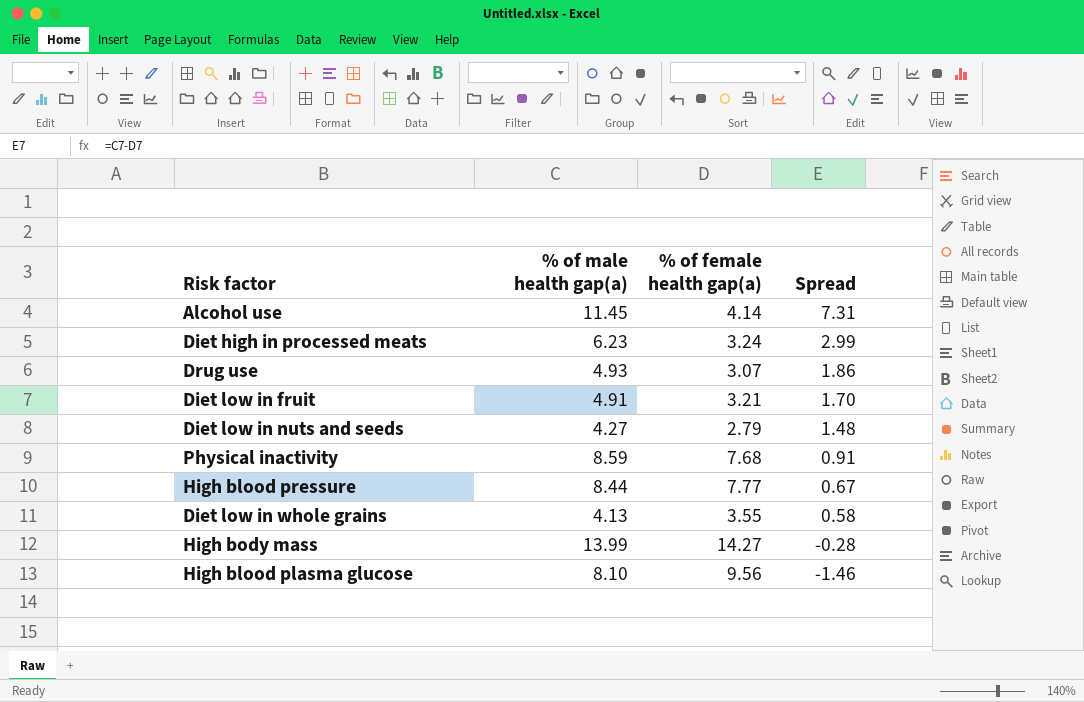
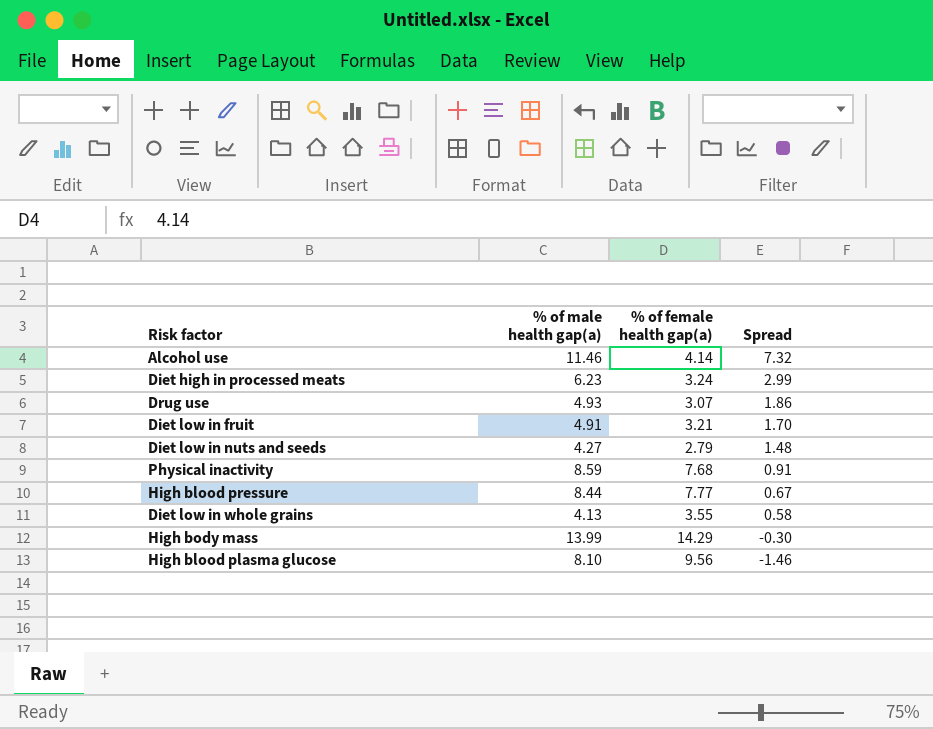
Alcohol use | % of male health gap(a): 11.45 -> 11.46
Alcohol use | Spread: 7.31 -> 7.32
High body mass | % of female health gap(a): 14.27 -> 14.29
High body mass | Spread: -0.28 -> -0.30

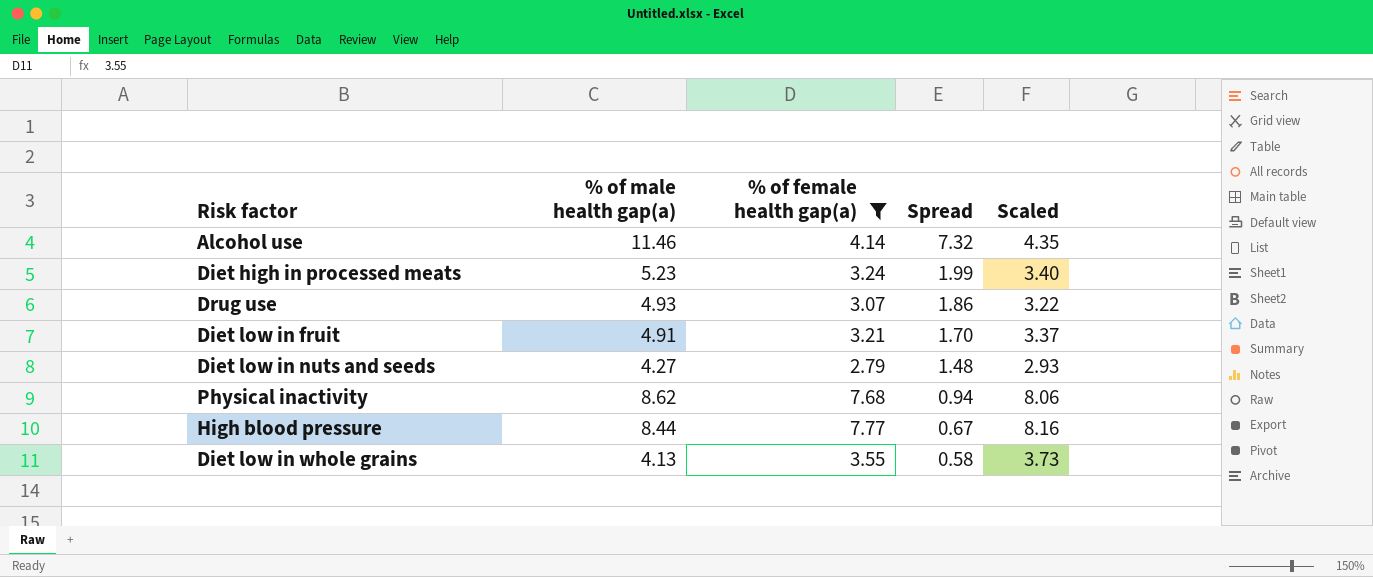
filter: none -> % of female health gap(a) <= 7.77
column Scaled | formula: none -> [% of female health gap(a)] * 1.05
Diet high in processed meats | % of male health gap(a): 6.23 -> 5.23
Diet high in processed meats | Spread: 2.99 -> 1.99
Physical inactivity | % of male health gap(a): 8.59 -> 8.62
Physical inactivity | Spread: 0.91 -> 0.94

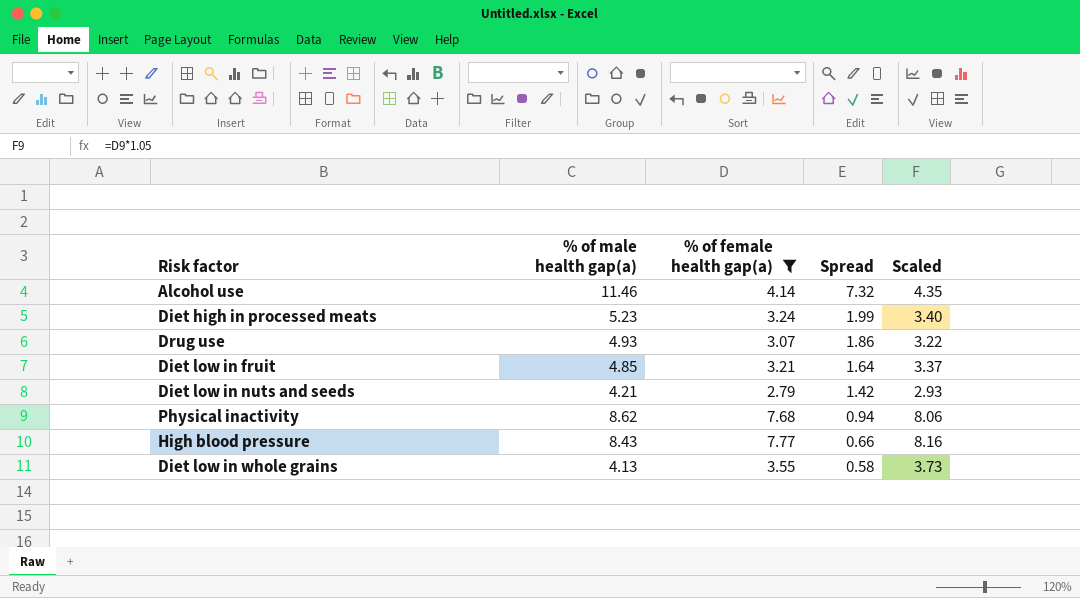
Diet low in fruit | % of male health gap(a): 4.91 -> 4.85
Diet low in fruit | Spread: 1.70 -> 1.64
Diet low in nuts and seeds | % of male health gap(a): 4.27 -> 4.21
Diet low in nuts and seeds | Spread: 1.48 -> 1.42
High blood pressure | % of male health gap(a): 8.44 -> 8.43
High blood pressure | Spread: 0.67 -> 0.66

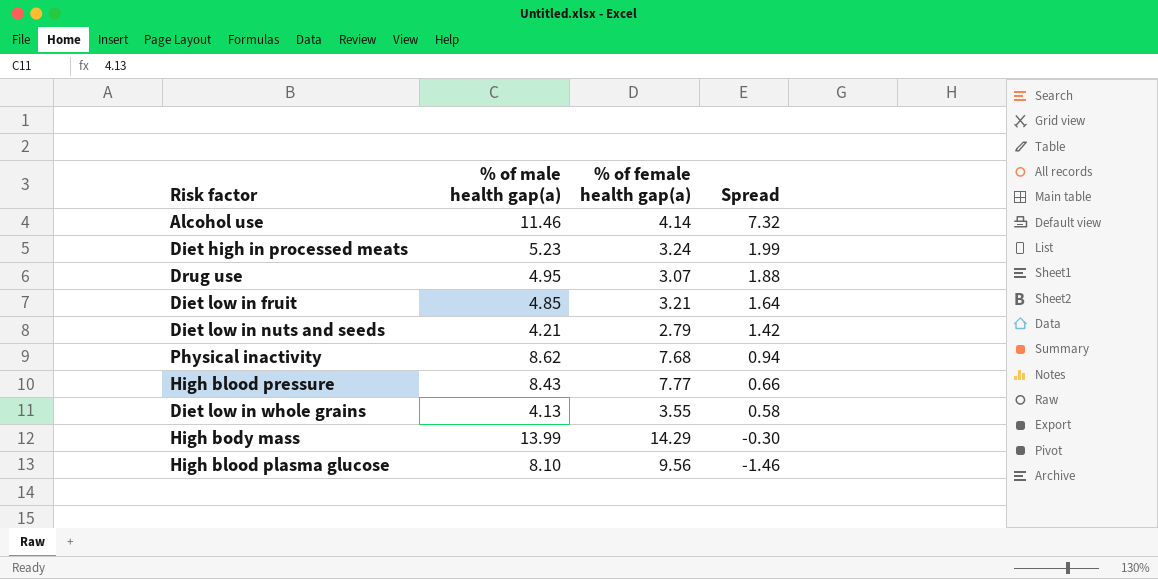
filter: % of female health gap(a) <= 7.77 -> none
column Scaled | formula: [% of female health gap(a)] * 1.05 -> none
Drug use | % of male health gap(a): 4.93 -> 4.95
Drug use | Spread: 1.86 -> 1.88

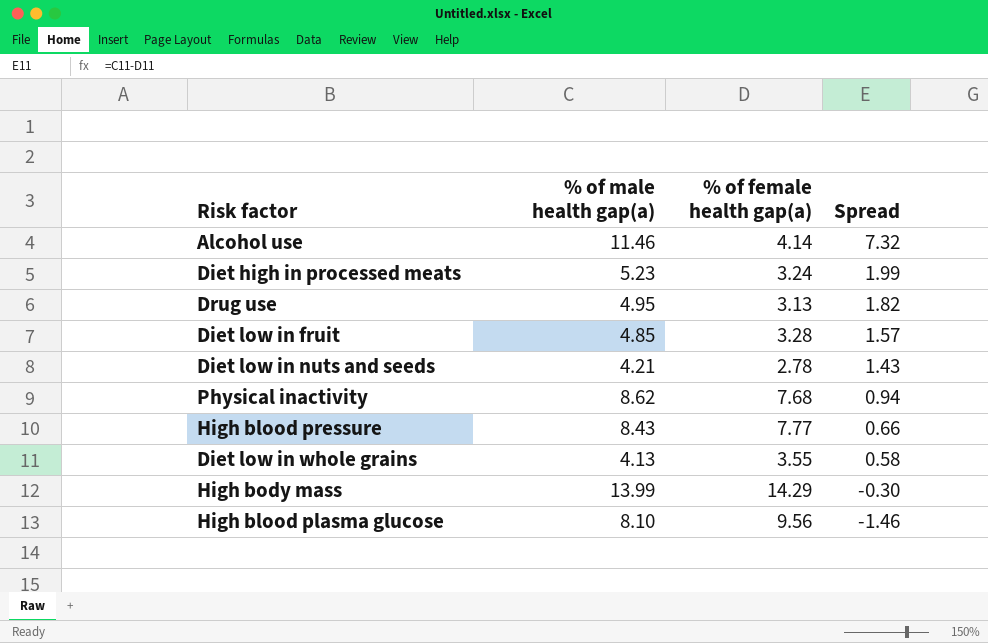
Drug use | % of female health gap(a): 3.07 -> 3.13
Drug use | Spread: 1.88 -> 1.82
Diet low in fruit | % of female health gap(a): 3.21 -> 3.28
Diet low in fruit | Spread: 1.64 -> 1.57
Diet low in nuts and seeds | % of female health gap(a): 2.79 -> 2.78
Diet low in nuts and seeds | Spread: 1.42 -> 1.43

